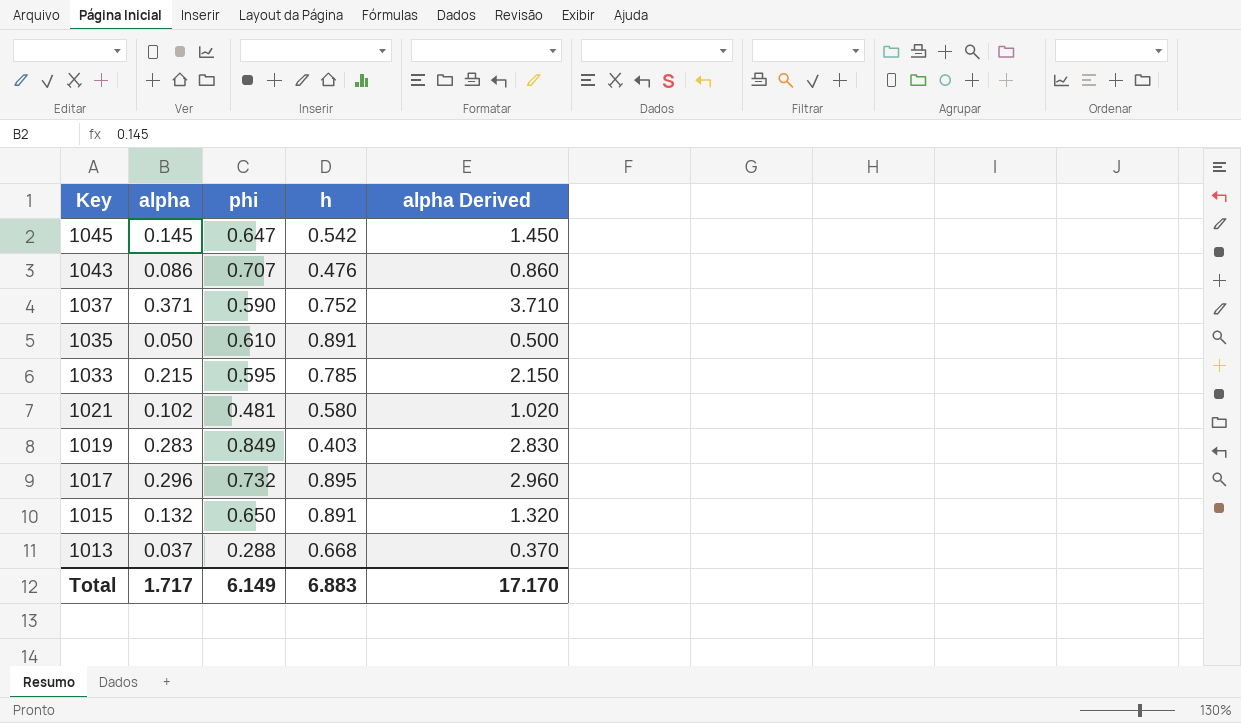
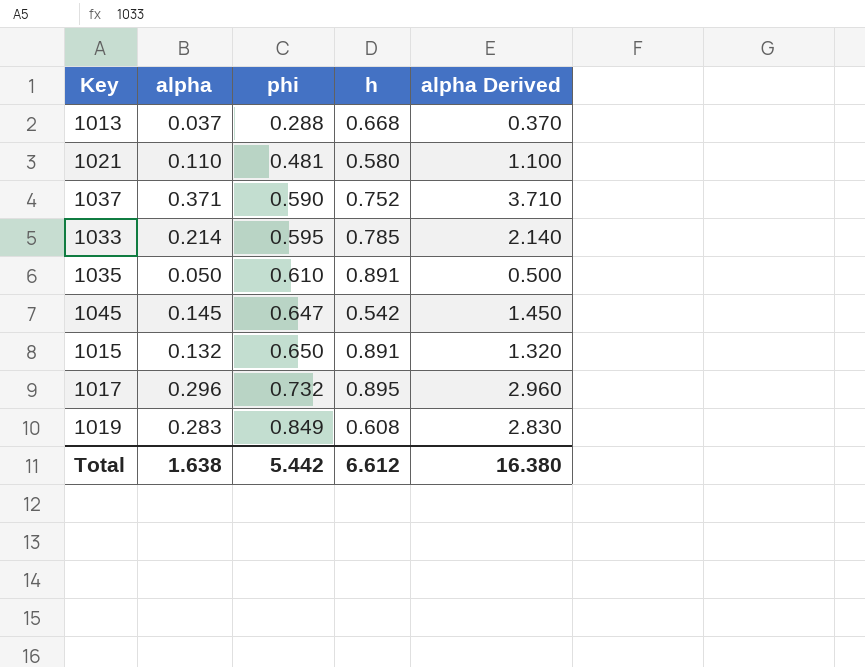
row order: Key descending -> phi ascending
row 1043: 0.086 | 0.707 | 0.476 | 0.860 -> none
1021 | alpha: 0.102 -> 0.110
1021 | alpha Derived: 1.020 -> 1.100
1033 | alpha: 0.215 -> 0.214
1033 | alpha Derived: 2.150 -> 2.140
1019 | h: 0.403 -> 0.608
Total | alpha: 1.717 -> 1.638
Total | phi: 6.149 -> 5.442
Total | h: 6.883 -> 6.612
Total | alpha Derived: 17.170 -> 16.380

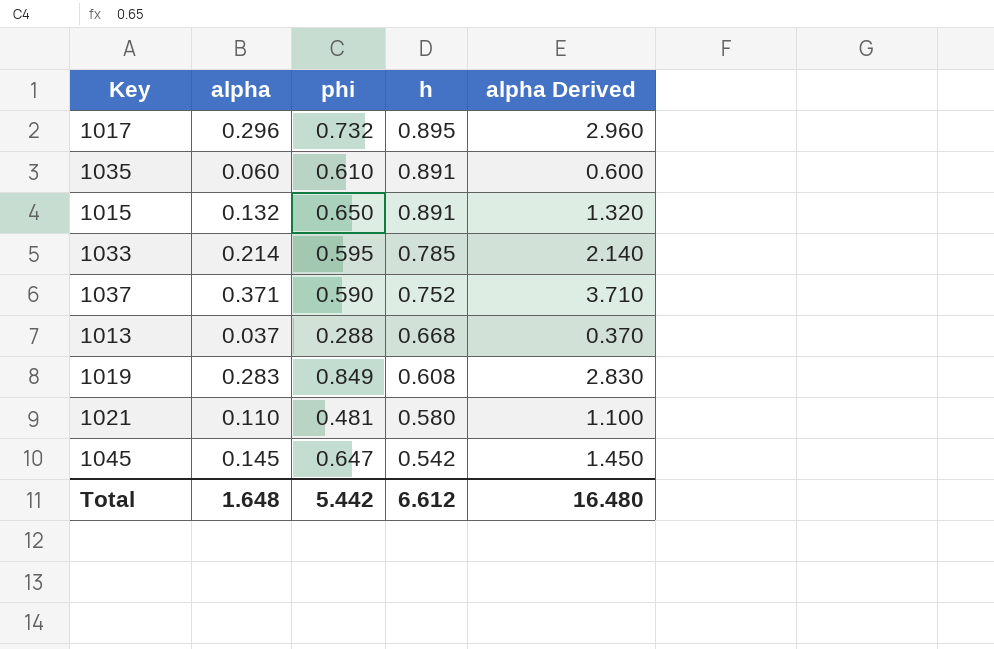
row order: phi ascending -> h descending
1035 | alpha: 0.050 -> 0.060
1035 | alpha Derived: 0.500 -> 0.600
Total | alpha: 1.638 -> 1.648
Total | alpha Derived: 16.380 -> 16.480

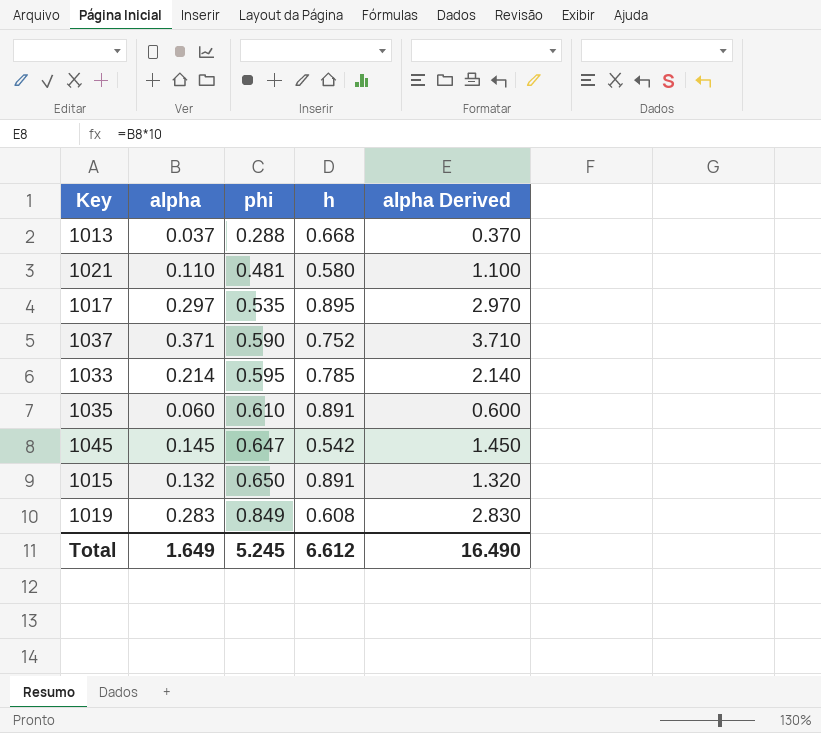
row order: h descending -> phi ascending
1017 | alpha: 0.296 -> 0.297
1017 | phi: 0.732 -> 0.535
1017 | alpha Derived: 2.960 -> 2.970
Total | alpha: 1.648 -> 1.649
Total | phi: 5.442 -> 5.245
Total | alpha Derived: 16.480 -> 16.490

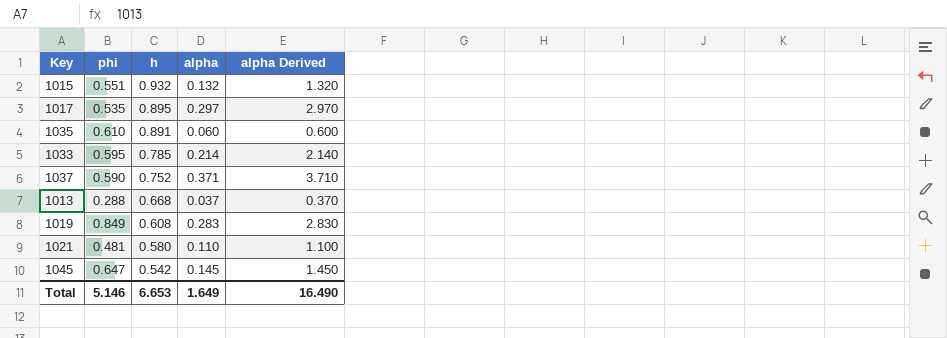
row order: phi ascending -> h descending
column alpha | position: 2 -> 4
1015 | phi: 0.650 -> 0.551
1015 | h: 0.891 -> 0.932
Total | phi: 5.245 -> 5.146
Total | h: 6.612 -> 6.653

